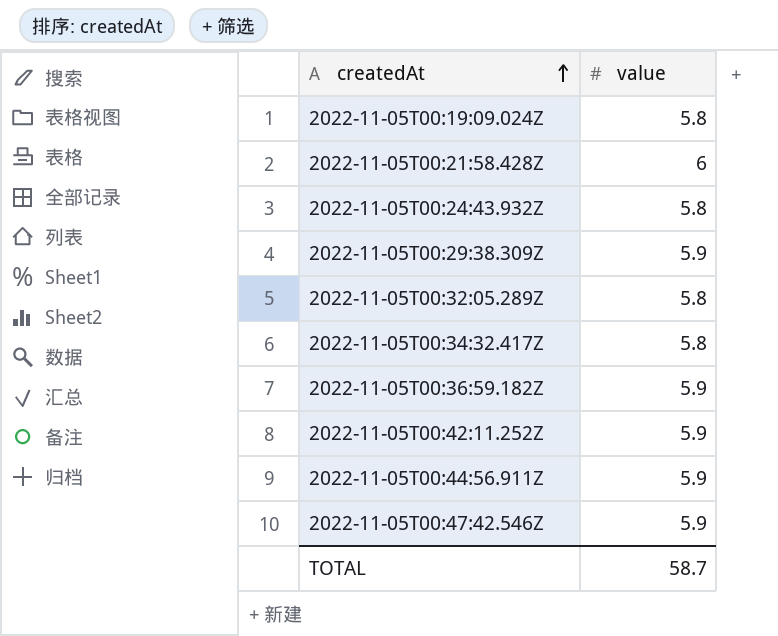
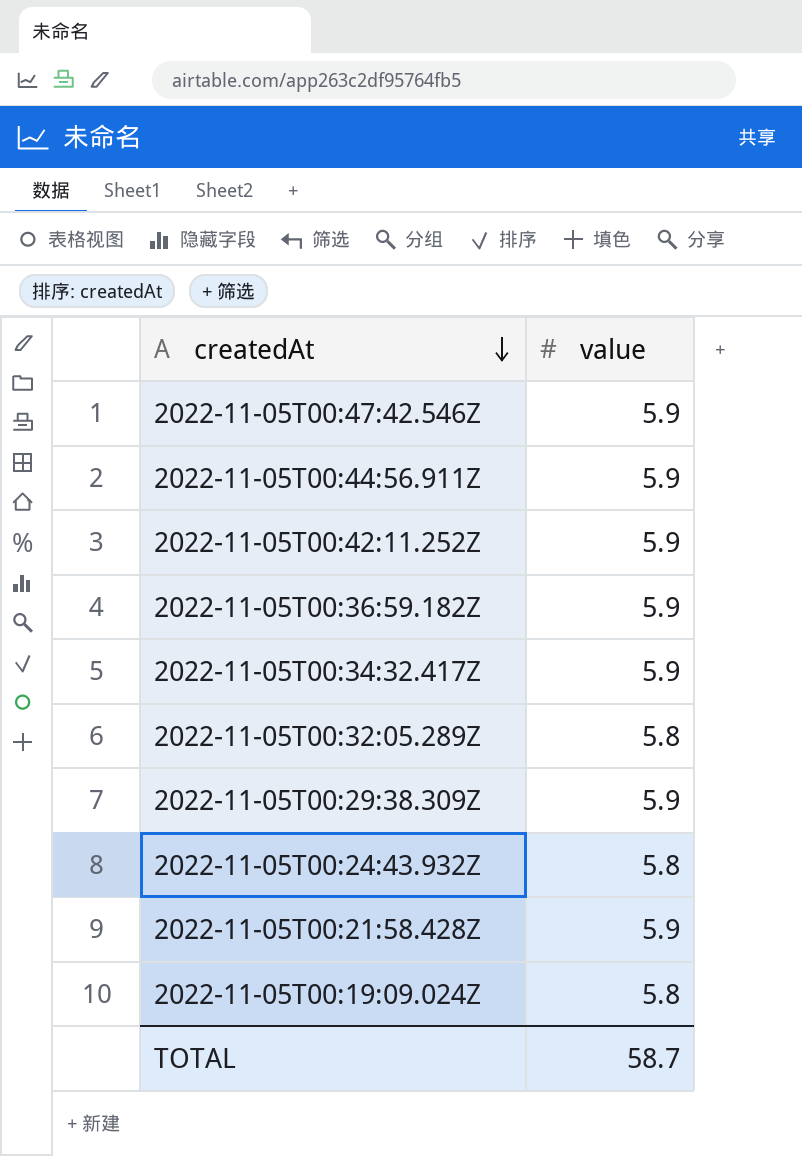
row order: createdAt ascending -> createdAt descending
2022-11-05T00:34:32.417Z | value: 5.8 -> 5.9
2022-11-05T00:21:58.428Z | value: 6 -> 5.9

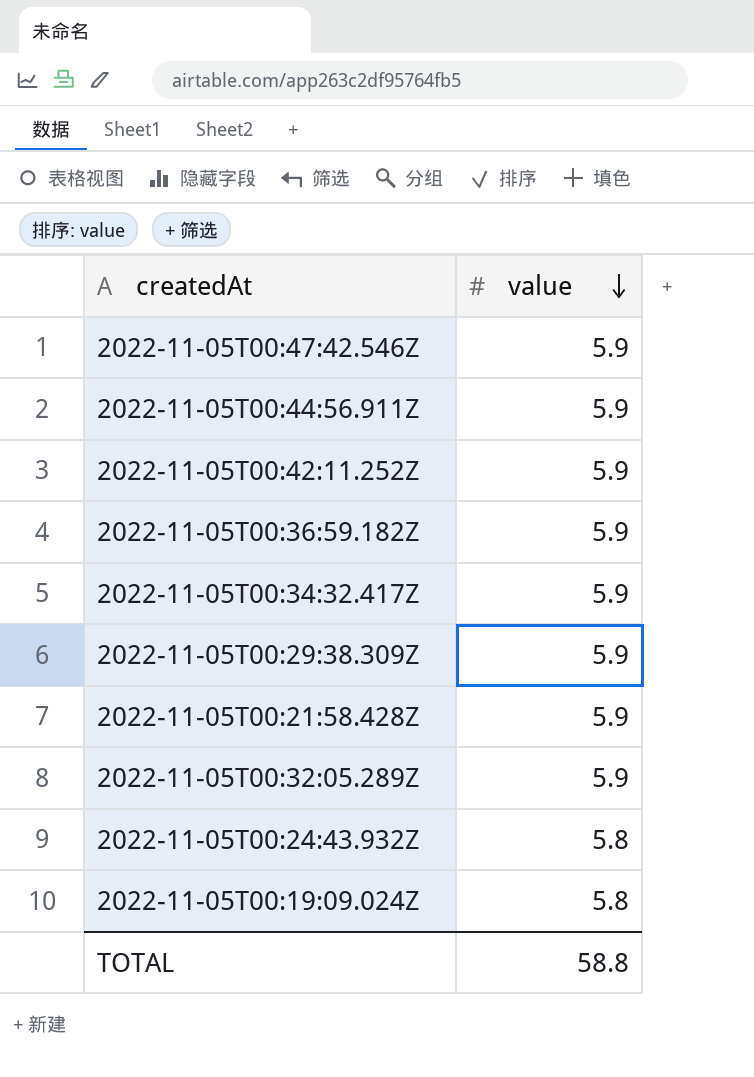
row order: createdAt descending -> value descending
2022-11-05T00:32:05.289Z | value: 5.8 -> 5.9
TOTAL | value: 58.7 -> 58.8

